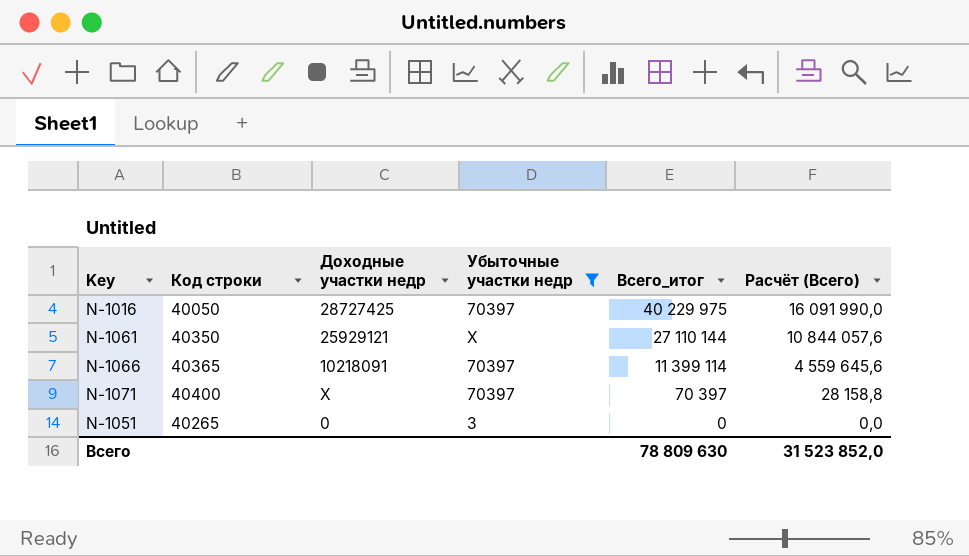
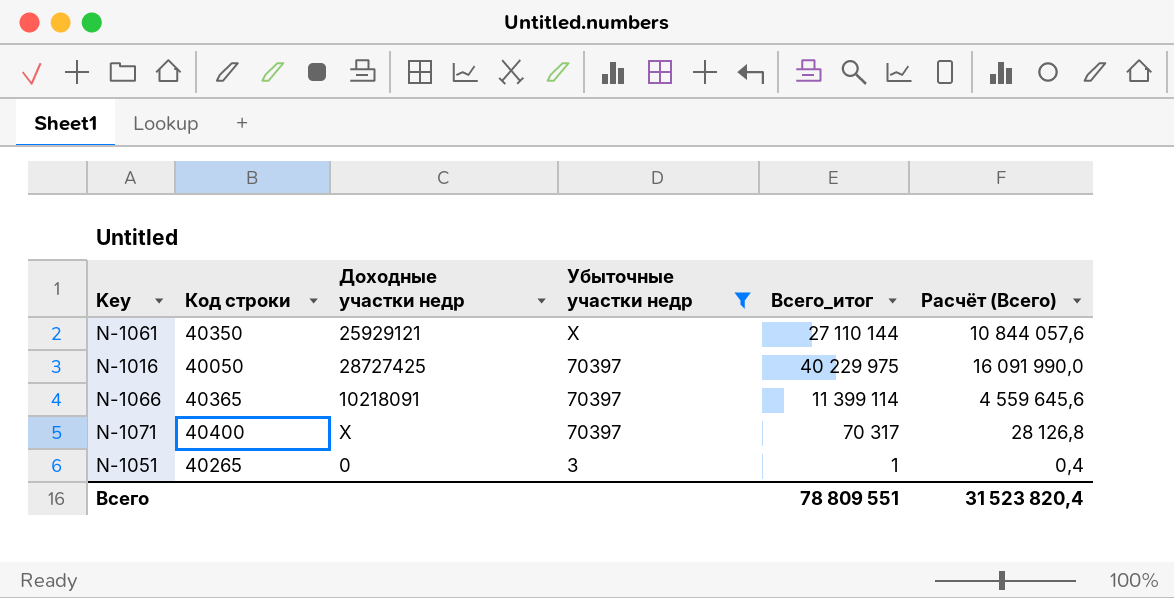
row order: Всего_итог descending -> Убыточные участки недр descending
N-1071 | Всего_итог: 70 397 -> 70 317
N-1071 | Расчёт (Всего): 28 158,8 -> 28 126,8
N-1051 | Всего_итог: 0 -> 1
N-1051 | Расчёт (Всего): 0,0 -> 0,4
Всего | Всего_итог: 78 809 630 -> 78 809 551
Всего | Расчёт (Всего): 31 523 852,0 -> 31 523 820,4

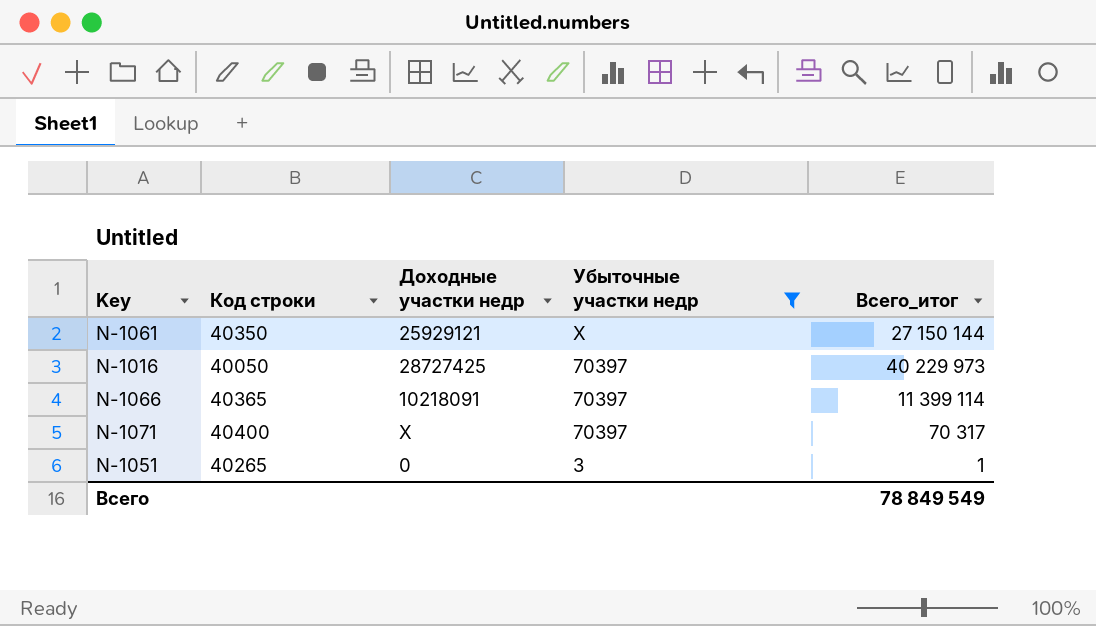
column Расчёт (Всего) | formula: [Всего_итог] * 0,4 -> none
N-1061 | Всего_итог: 27 110 144 -> 27 150 144
N-1016 | Всего_итог: 40 229 975 -> 40 229 973
Всего | Всего_итог: 78 809 551 -> 78 849 549

